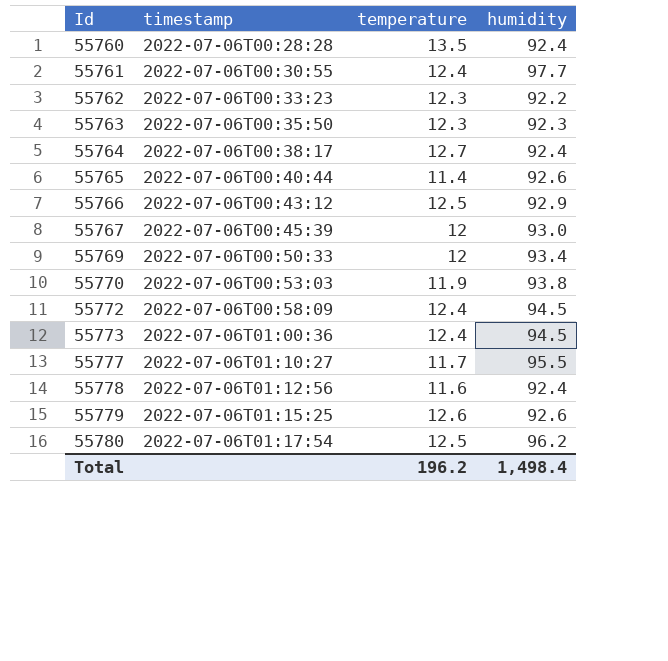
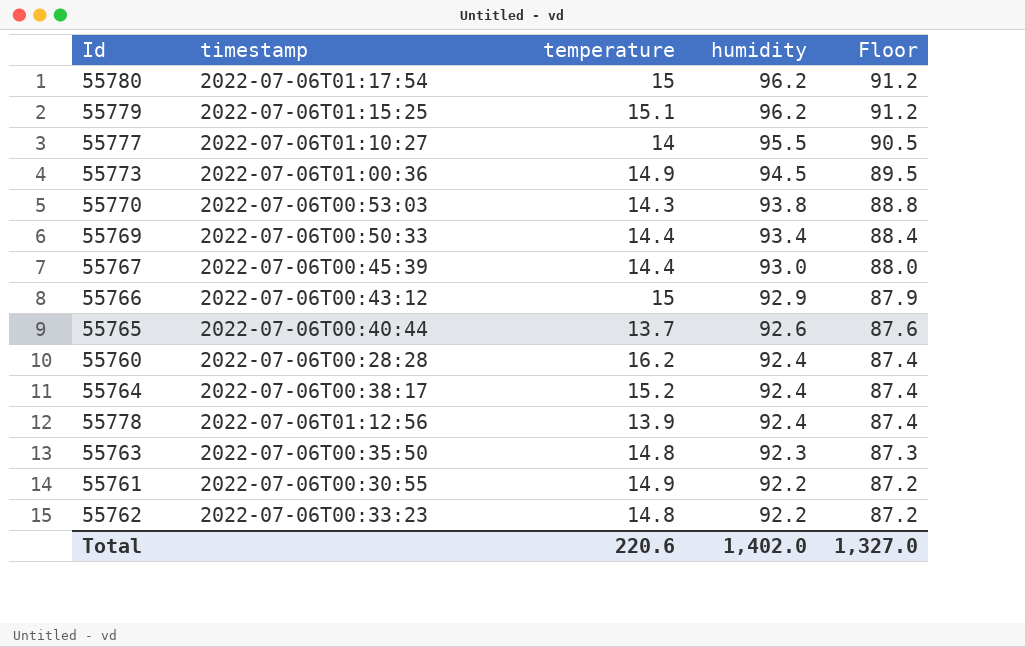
row order: Id ascending -> humidity descending
column Floor | formula: none -> [humidity] - 5
row 55772: 2022-07-06T00:58:09 | 12.4 | 94.5 -> none
55780 | temperature: 12.5 -> 15
55779 | temperature: 12.6 -> 15.1
55779 | humidity: 92.6 -> 96.2
55777 | temperature: 11.7 -> 14
55773 | temperature: 12.4 -> 14.9
55770 | temperature: 11.9 -> 14.3
55769 | temperature: 12 -> 14.4
55767 | temperature: 12 -> 14.4
55766 | temperature: 12.5 -> 15
55765 | temperature: 11.4 -> 13.7
55760 | temperature: 13.5 -> 16.2
55764 | temperature: 12.7 -> 15.2
55778 | temperature: 11.6 -> 13.9
55763 | temperature: 12.3 -> 14.8
55761 | temperature: 12.4 -> 14.9
55761 | humidity: 97.7 -> 92.2
55762 | temperature: 12.3 -> 14.8
Total | temperature: 196.2 -> 220.6
Total | humidity: 1,498.4 -> 1,402.0

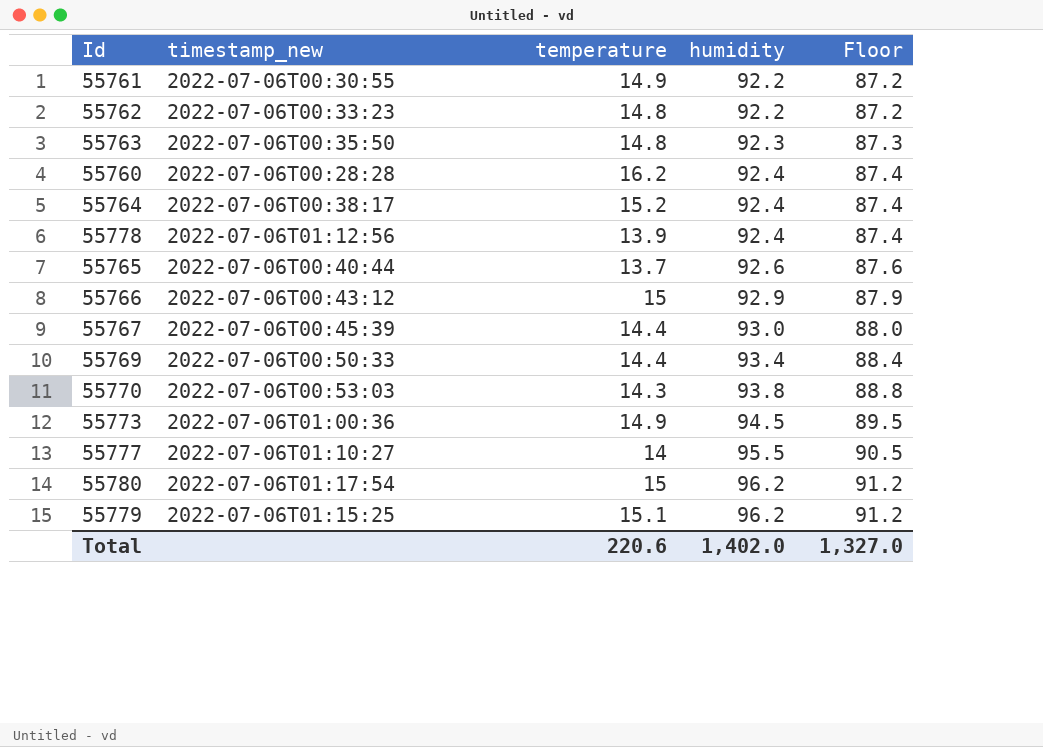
row order: humidity descending -> humidity ascending
column name: timestamp -> timestamp_new

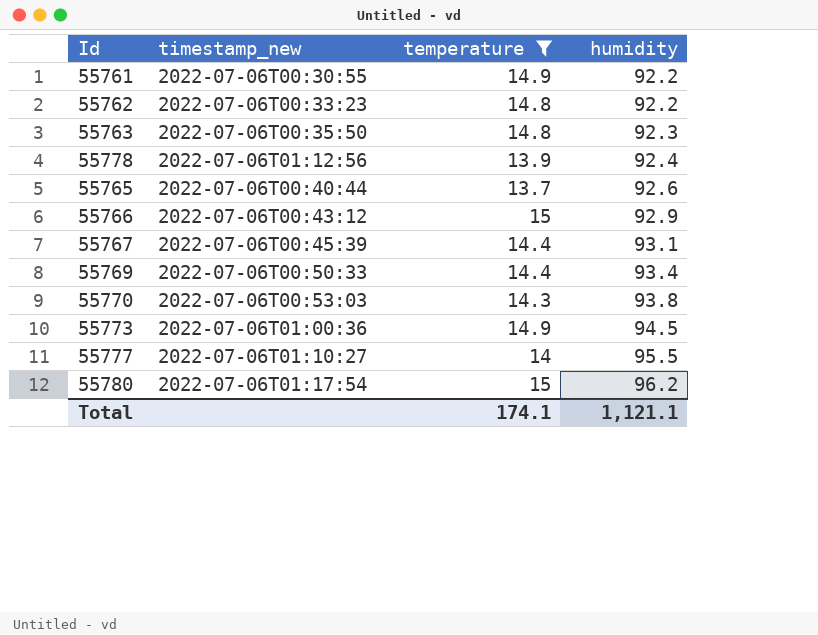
filter: none -> temperature <= 15
column Floor | formula: [humidity] - 5 -> none
55767 | humidity: 93.0 -> 93.1
Total | temperature: 220.6 -> 174.1
Total | humidity: 1,402.0 -> 1,121.1

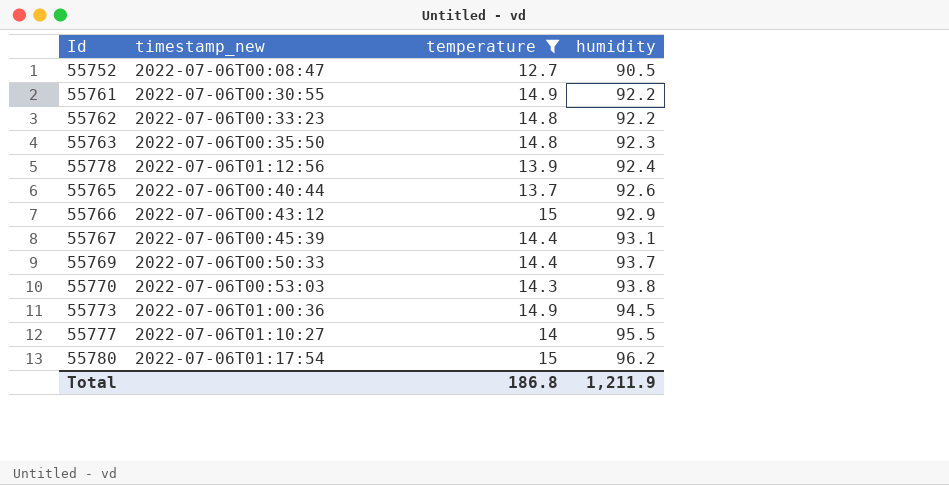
row 55752: none -> 2022-07-06T00:08:47 | 12.7 | 90.5
55769 | humidity: 93.4 -> 93.7
Total | temperature: 174.1 -> 186.8
Total | humidity: 1,121.1 -> 1,211.9

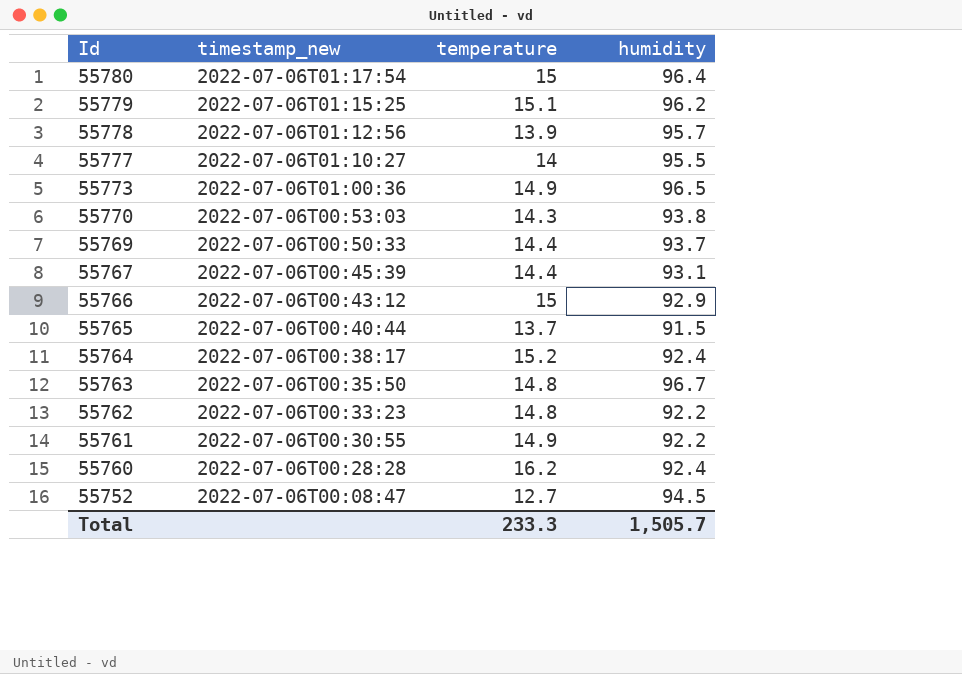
filter: temperature <= 15 -> none
row order: humidity ascending -> Id descending
55780 | humidity: 96.2 -> 96.4
55778 | humidity: 92.4 -> 95.7
55773 | humidity: 94.5 -> 96.5
55765 | humidity: 92.6 -> 91.5
55763 | humidity: 92.3 -> 96.7
55752 | humidity: 90.5 -> 94.5
Total | temperature: 186.8 -> 233.3
Total | humidity: 1,211.9 -> 1,505.7

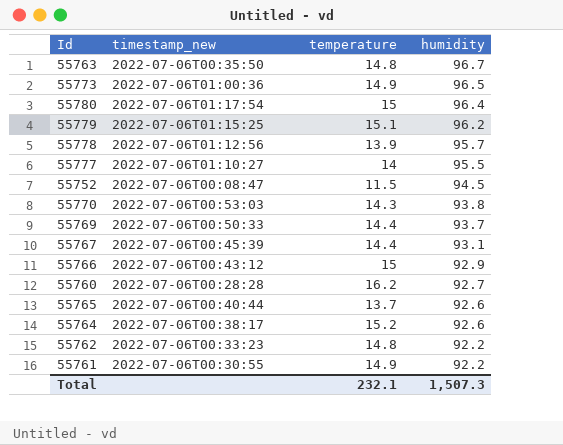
row order: Id descending -> humidity descending
55752 | temperature: 12.7 -> 11.5
55760 | humidity: 92.4 -> 92.7
55765 | humidity: 91.5 -> 92.6
55764 | humidity: 92.4 -> 92.6
Total | temperature: 233.3 -> 232.1
Total | humidity: 1,505.7 -> 1,507.3

